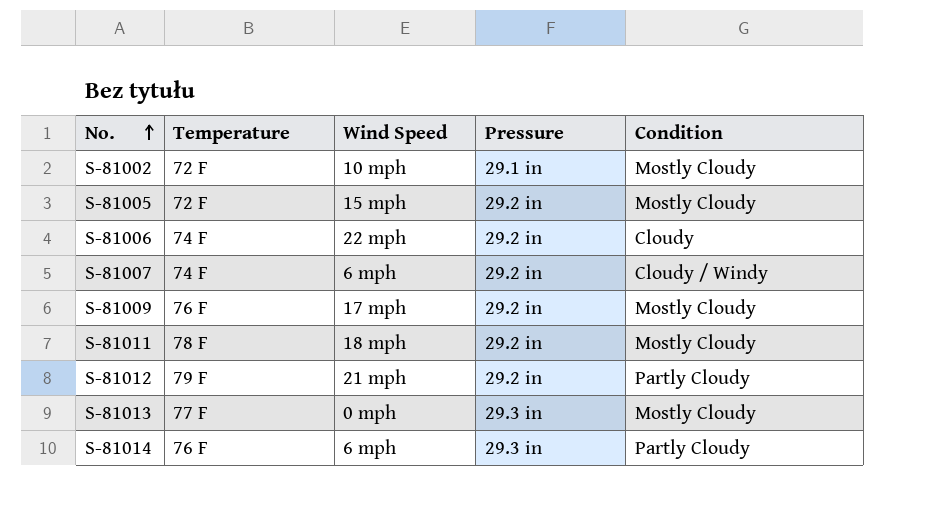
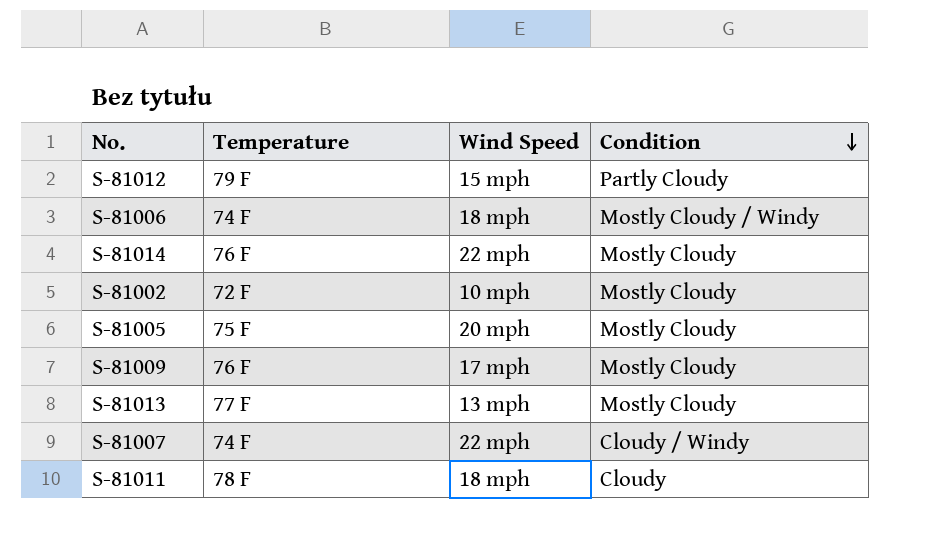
row order: No. ascending -> Condition descending
column Pressure | position: 4 -> none
S-81012 | Wind Speed: 21 mph -> 15 mph
S-81006 | Wind Speed: 22 mph -> 18 mph
S-81006 | Condition: Cloudy -> Mostly Cloudy / Windy
S-81014 | Wind Speed: 6 mph -> 22 mph
S-81014 | Condition: Partly Cloudy -> Mostly Cloudy
S-81005 | Temperature: 72 F -> 75 F
S-81005 | Wind Speed: 15 mph -> 20 mph
S-81013 | Wind Speed: 0 mph -> 13 mph
S-81007 | Wind Speed: 6 mph -> 22 mph
S-81011 | Condition: Mostly Cloudy -> Cloudy

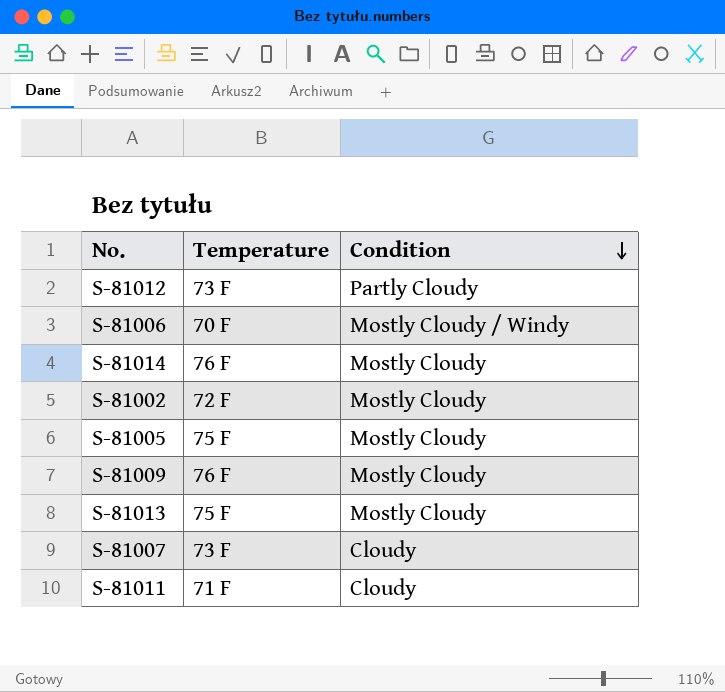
column Wind Speed | position: 3 -> none
S-81012 | Temperature: 79 F -> 73 F
S-81006 | Temperature: 74 F -> 70 F
S-81013 | Temperature: 77 F -> 75 F
S-81007 | Temperature: 74 F -> 73 F
S-81007 | Condition: Cloudy / Windy -> Cloudy
S-81011 | Temperature: 78 F -> 71 F

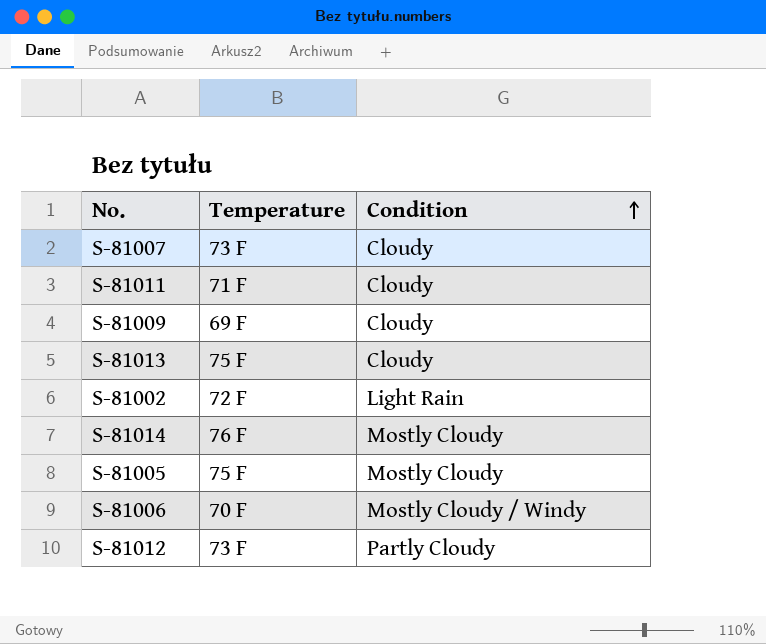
row order: Condition descending -> Condition ascending
S-81009 | Temperature: 76 F -> 69 F
S-81009 | Condition: Mostly Cloudy -> Cloudy
S-81013 | Condition: Mostly Cloudy -> Cloudy
S-81002 | Condition: Mostly Cloudy -> Light Rain

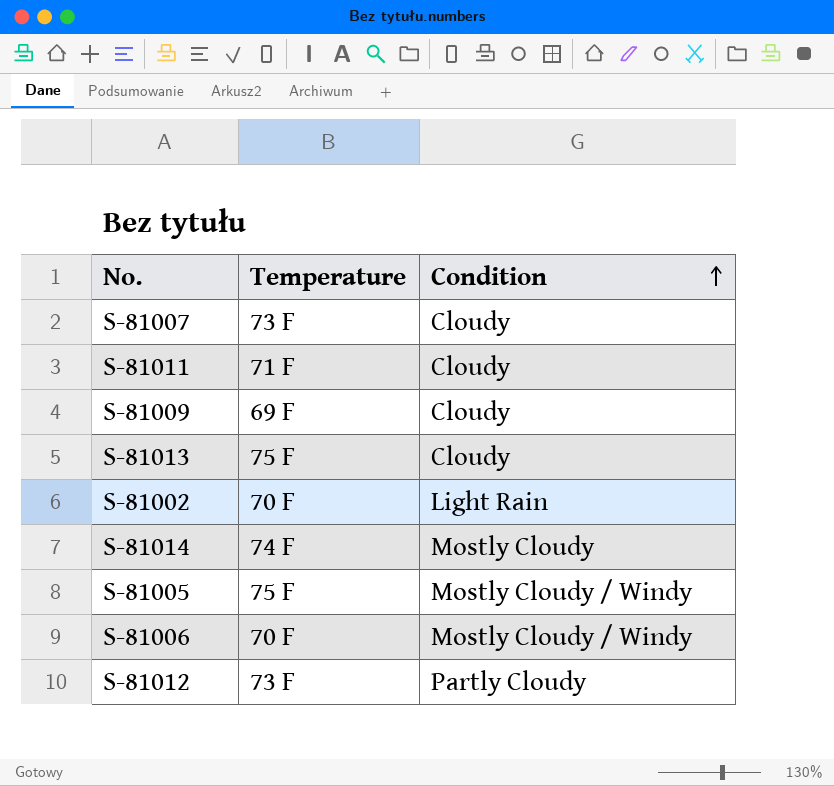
S-81002 | Temperature: 72 F -> 70 F
S-81014 | Temperature: 76 F -> 74 F
S-81005 | Condition: Mostly Cloudy -> Mostly Cloudy / Windy

